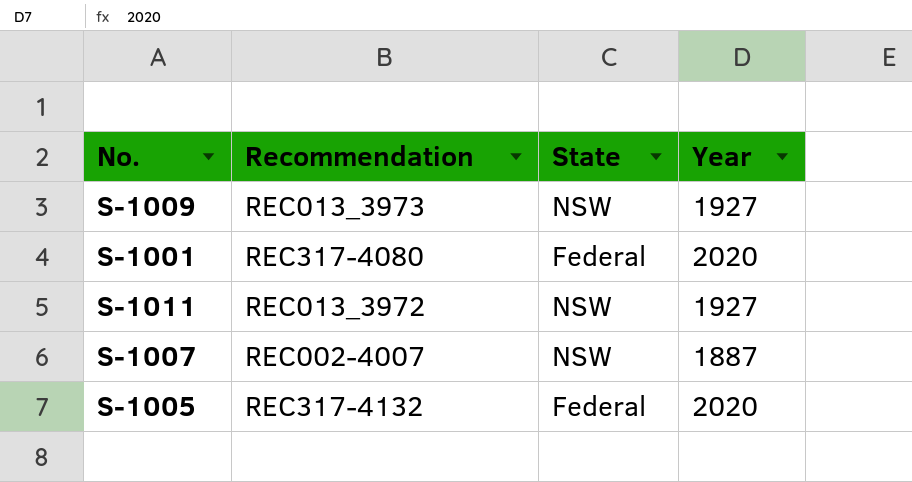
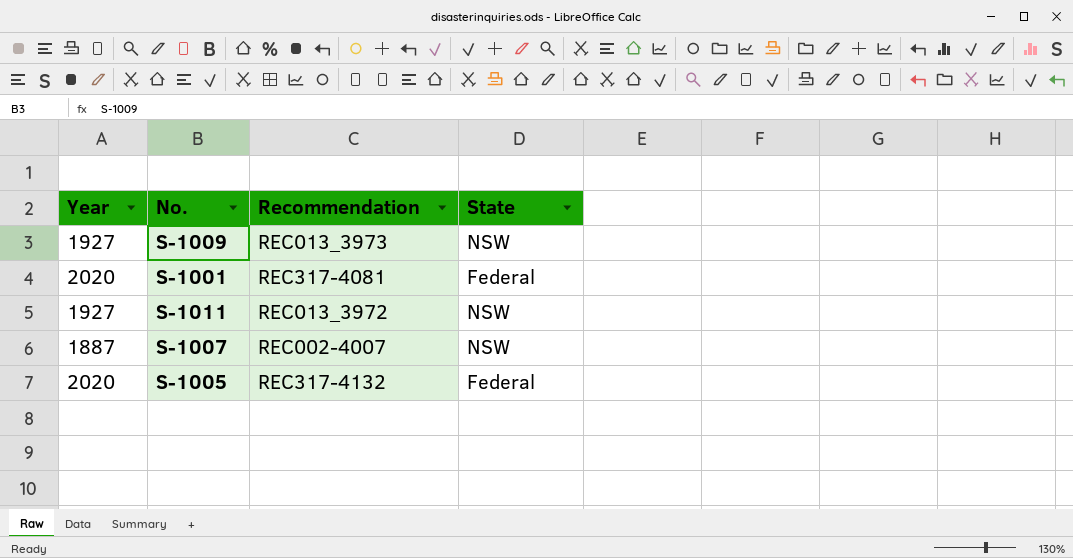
column Year | position: 4 -> 1
S-1001 | Recommendation: REC317-4080 -> REC317-4081

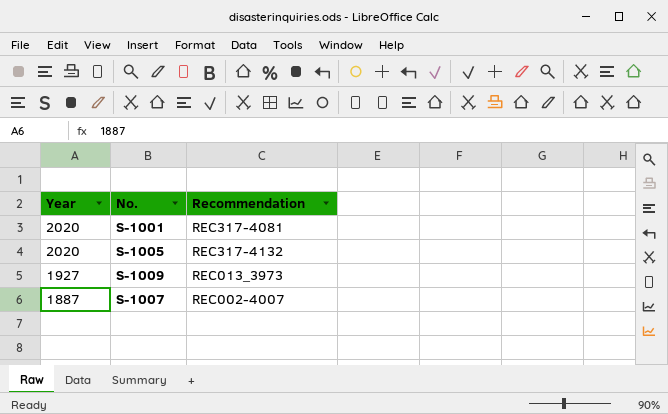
row order: none -> Year descending
column State | position: 4 -> none
row S-1011: 1927 | REC013_3972 | NSW -> none

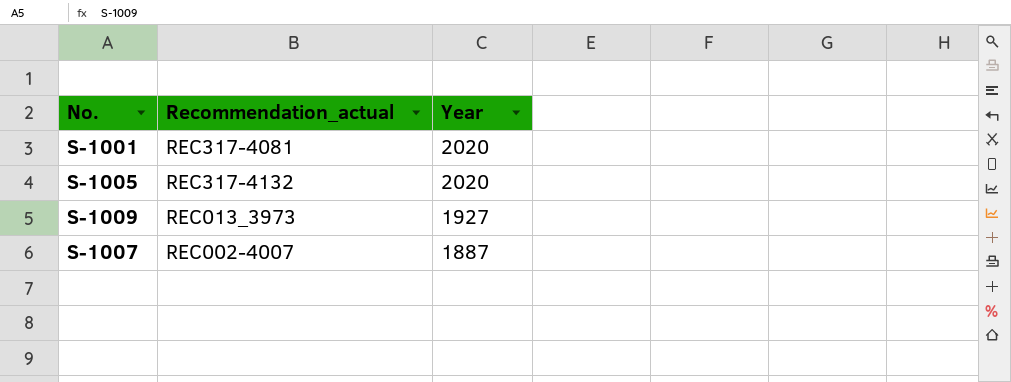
column name: Recommendation -> Recommendation_actual
column Year | position: 1 -> 3

